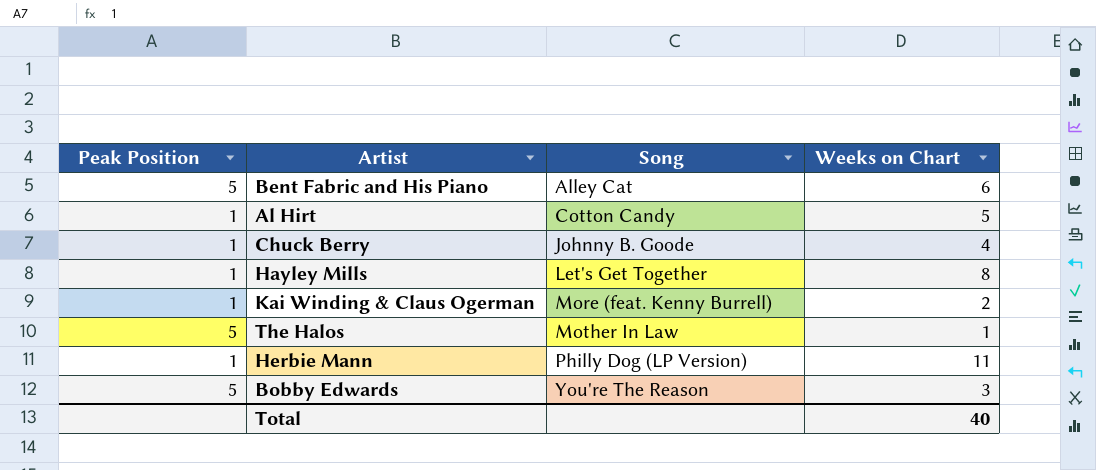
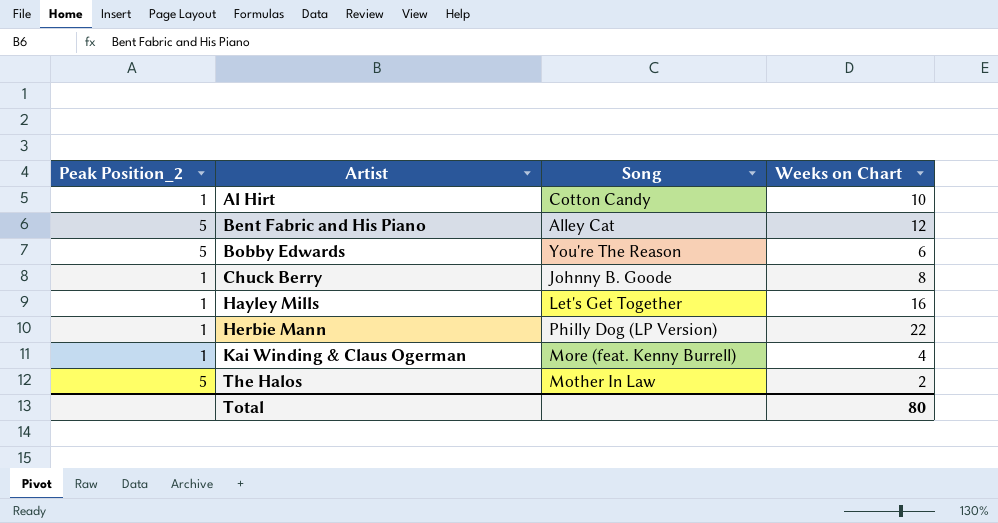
row order: Song ascending -> Artist ascending
column name: Peak Position -> Peak Position_2
Al Hirt | Weeks on Chart: 5 -> 10
Bent Fabric and His Piano | Weeks on Chart: 6 -> 12
Bobby Edwards | Weeks on Chart: 3 -> 6
Chuck Berry | Weeks on Chart: 4 -> 8
Hayley Mills | Weeks on Chart: 8 -> 16
Herbie Mann | Weeks on Chart: 11 -> 22
Kai Winding & Claus Ogerman | Weeks on Chart: 2 -> 4
The Halos | Weeks on Chart: 1 -> 2
Total | Weeks on Chart: 40 -> 80

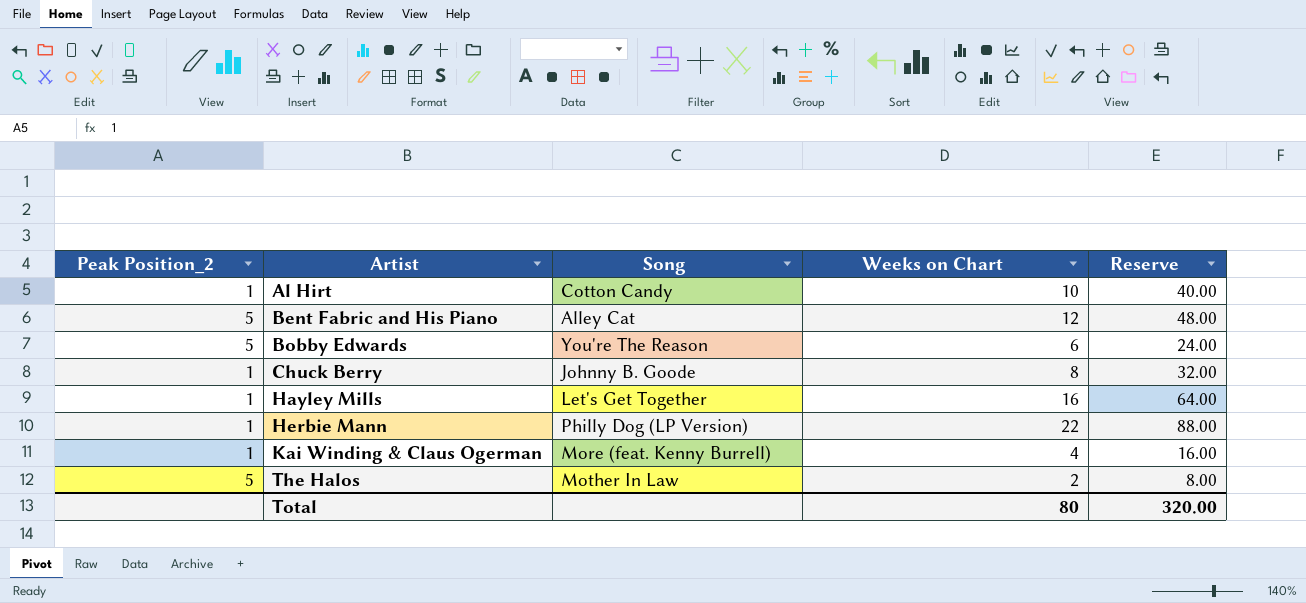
column Reserve | formula: none -> [Weeks on Chart] * 4

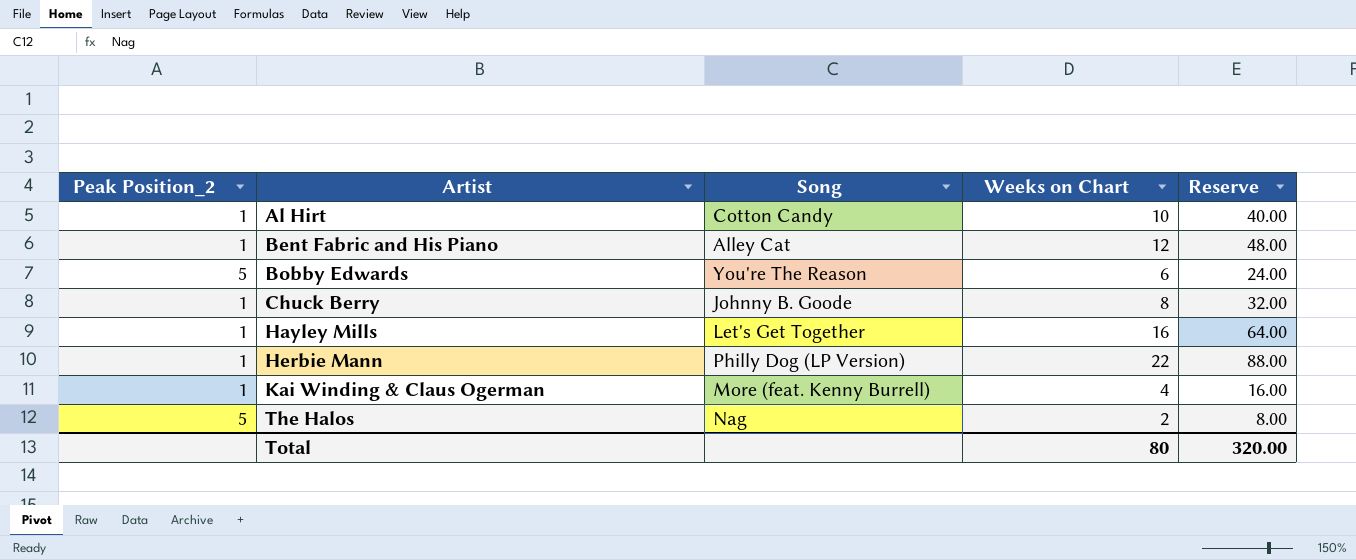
Bent Fabric and His Piano | Peak Position_2: 5 -> 1
The Halos | Song: Mother In Law -> Nag

